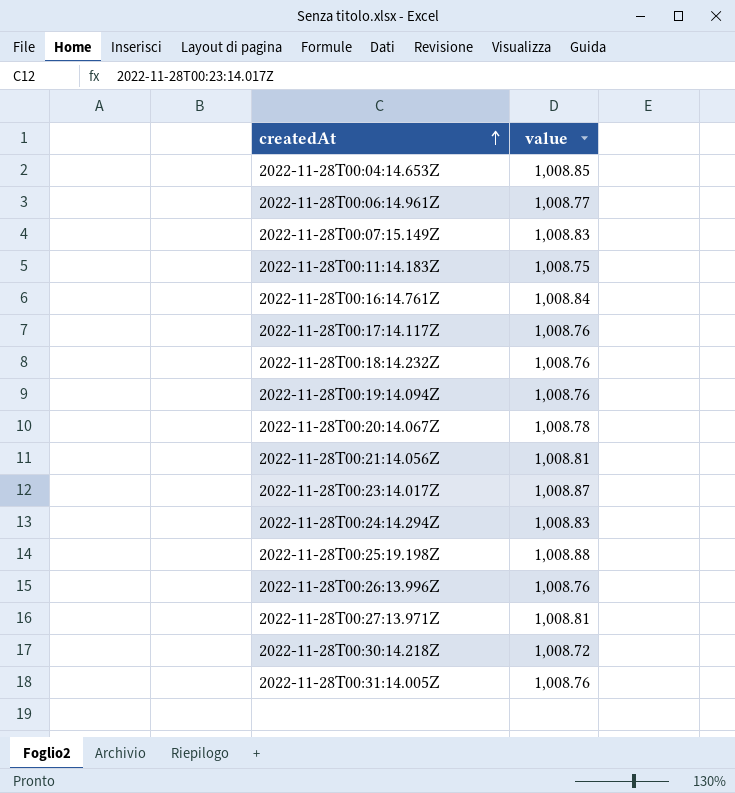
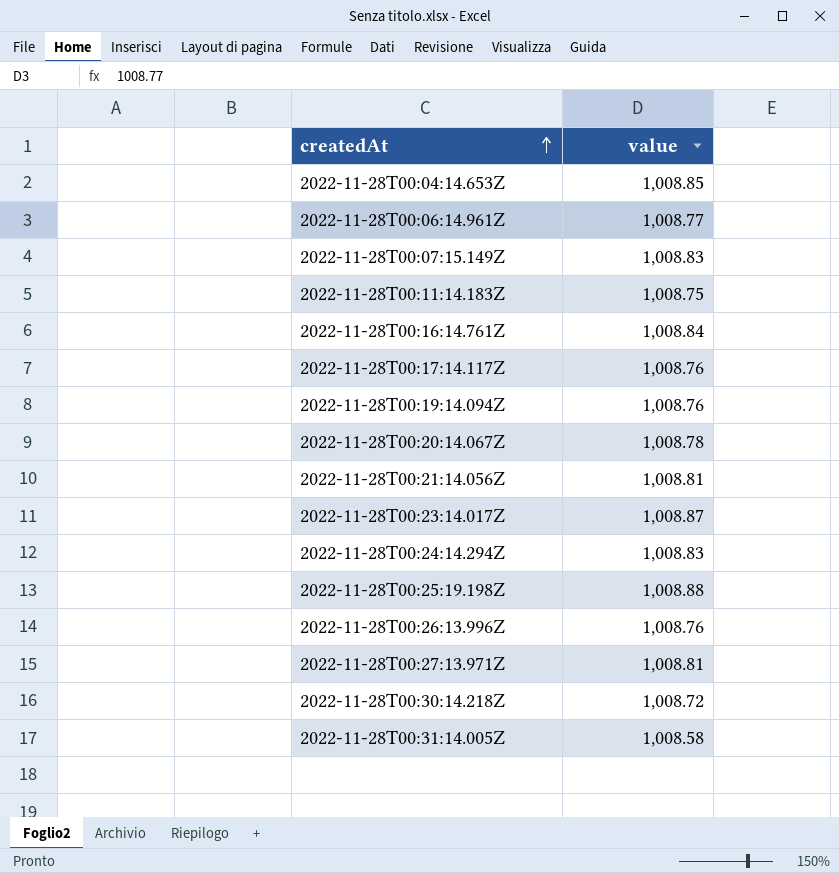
row 2022-11-28T00:18:14.232Z: 1,008.76 -> none
2022-11-28T00:31:14.005Z | value: 1,008.76 -> 1,008.58

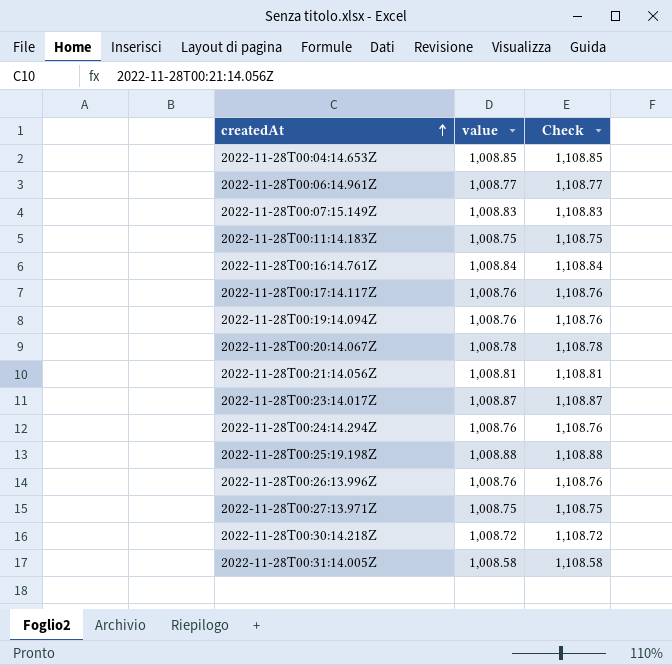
column Check | formula: none -> [value] + 100
2022-11-28T00:24:14.294Z | value: 1,008.83 -> 1,008.76
2022-11-28T00:27:13.971Z | value: 1,008.81 -> 1,008.75

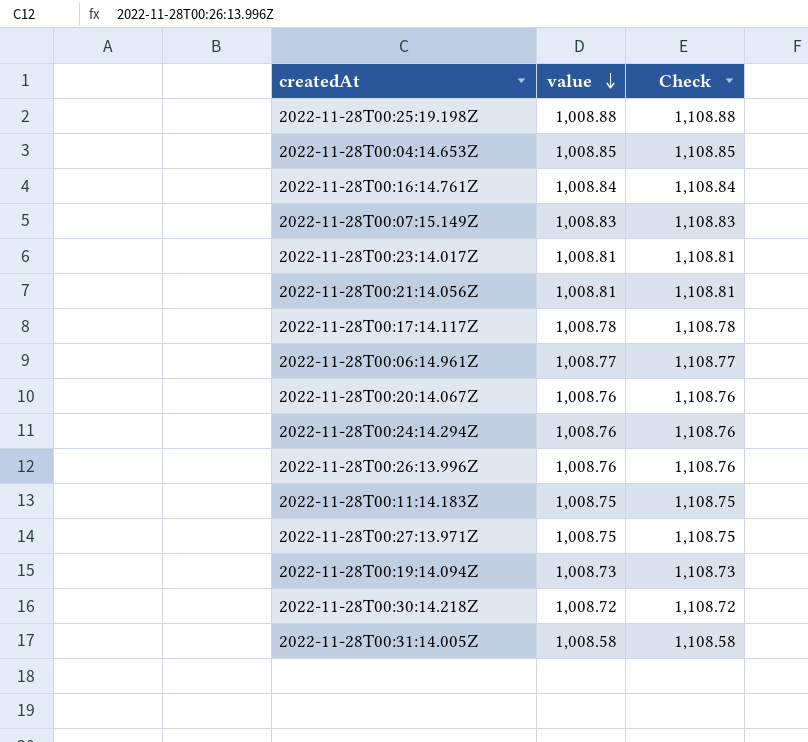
row order: createdAt ascending -> value descending
2022-11-28T00:23:14.017Z | value: 1,008.87 -> 1,008.81
2022-11-28T00:23:14.017Z | Check: 1,108.87 -> 1,108.81
2022-11-28T00:17:14.117Z | value: 1,008.76 -> 1,008.78
2022-11-28T00:17:14.117Z | Check: 1,108.76 -> 1,108.78
2022-11-28T00:20:14.067Z | value: 1,008.78 -> 1,008.76
2022-11-28T00:20:14.067Z | Check: 1,108.78 -> 1,108.76
2022-11-28T00:19:14.094Z | value: 1,008.76 -> 1,008.73
2022-11-28T00:19:14.094Z | Check: 1,108.76 -> 1,108.73

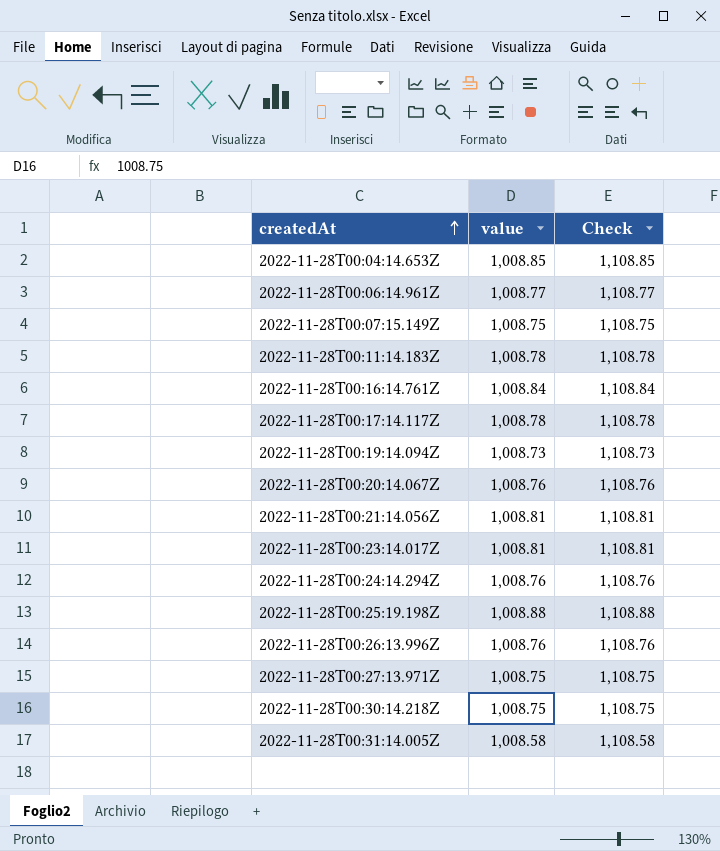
row order: value descending -> createdAt ascending
2022-11-28T00:07:15.149Z | value: 1,008.83 -> 1,008.75
2022-11-28T00:07:15.149Z | Check: 1,108.83 -> 1,108.75
2022-11-28T00:11:14.183Z | value: 1,008.75 -> 1,008.78
2022-11-28T00:11:14.183Z | Check: 1,108.75 -> 1,108.78
2022-11-28T00:30:14.218Z | value: 1,008.72 -> 1,008.75
2022-11-28T00:30:14.218Z | Check: 1,108.72 -> 1,108.75

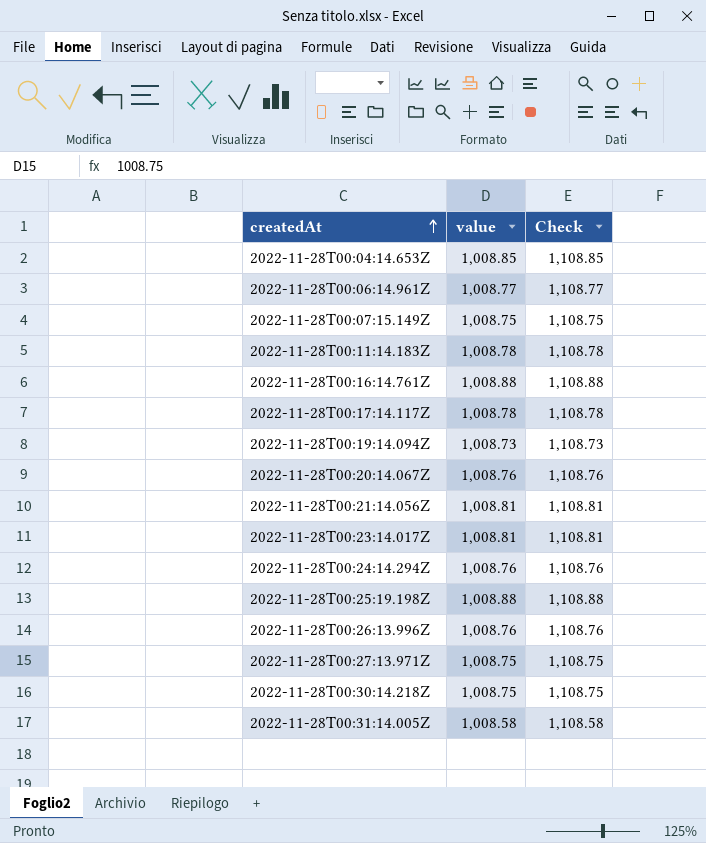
2022-11-28T00:16:14.761Z | value: 1,008.84 -> 1,008.88
2022-11-28T00:16:14.761Z | Check: 1,108.84 -> 1,108.88

